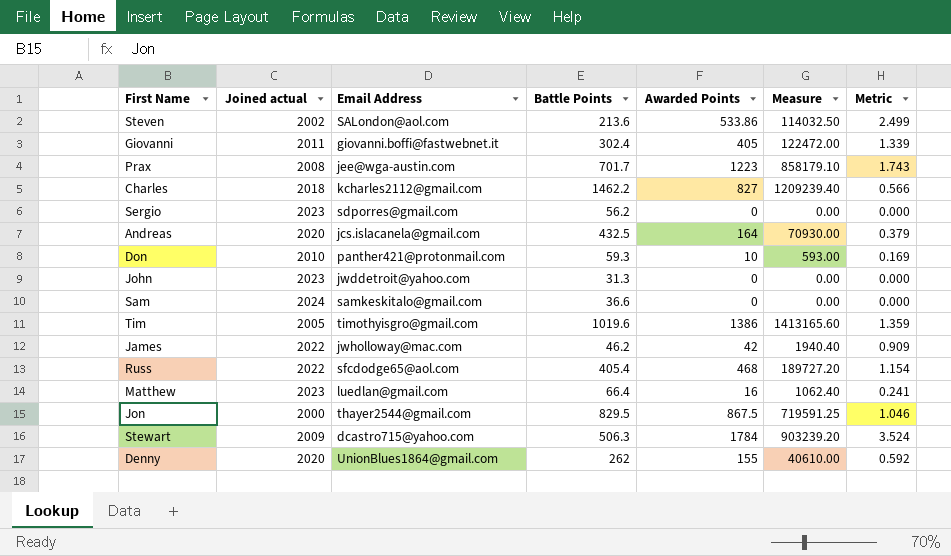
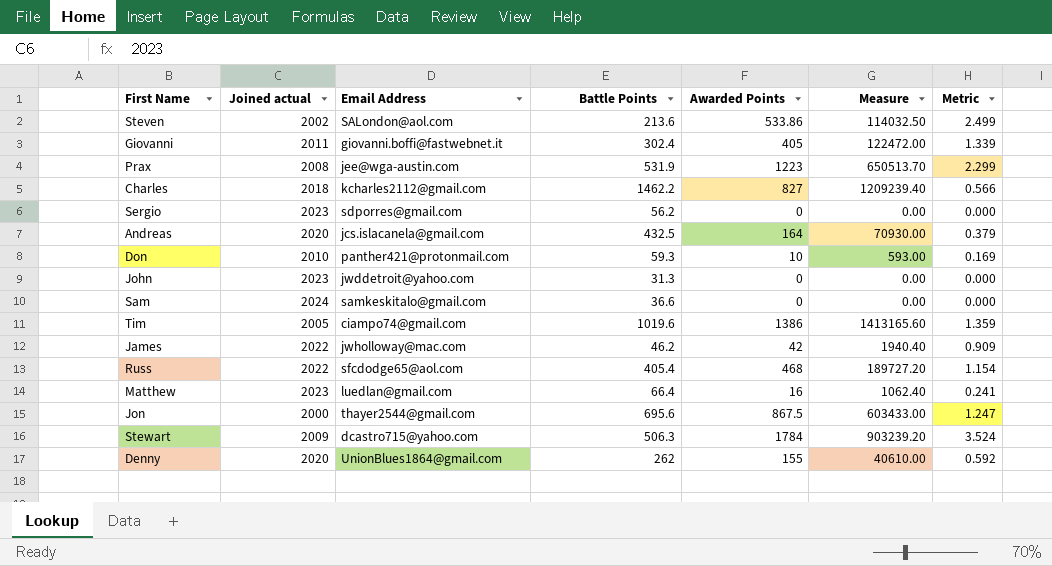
Prax | Battle Points: 701.7 -> 531.9
Prax | Measure: 858179.10 -> 650513.70
Prax | Metric: 1.743 -> 2.299
Tim | Email Address: timothyisgro@gmail.com -> ciampo74@gmail.com
Jon | Battle Points: 829.5 -> 695.6
Jon | Measure: 719591.25 -> 603433.00
Jon | Metric: 1.046 -> 1.247

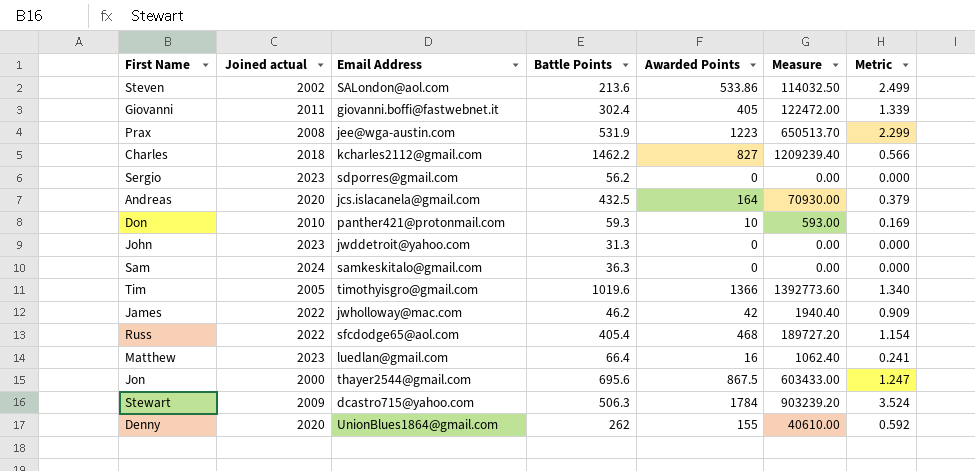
Sam | Battle Points: 36.6 -> 36.3
Tim | Email Address: ciampo74@gmail.com -> timothyisgro@gmail.com
Tim | Awarded Points: 1386 -> 1366
Tim | Measure: 1413165.60 -> 1392773.60
Tim | Metric: 1.359 -> 1.340

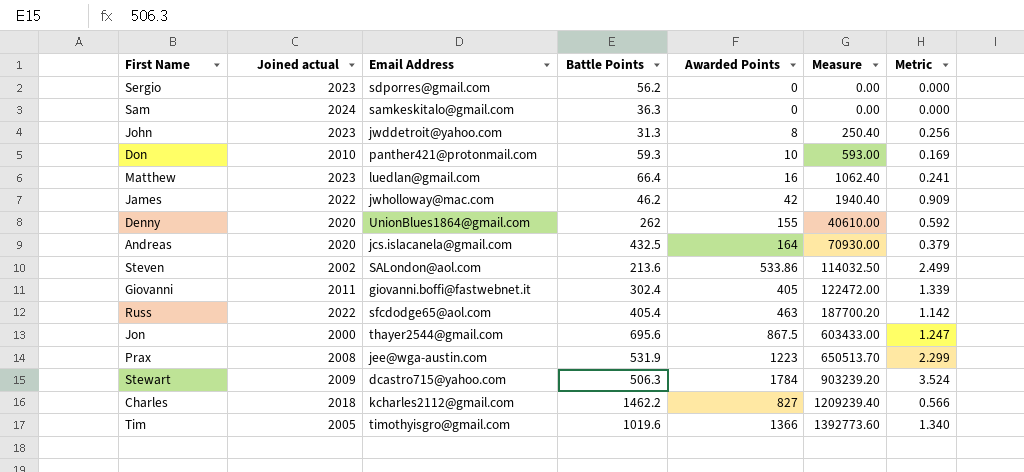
row order: none -> Measure ascending
John | Awarded Points: 0 -> 8
John | Measure: 0.00 -> 250.40
John | Metric: 0.000 -> 0.256
Russ | Awarded Points: 468 -> 463
Russ | Measure: 189727.20 -> 187700.20
Russ | Metric: 1.154 -> 1.142

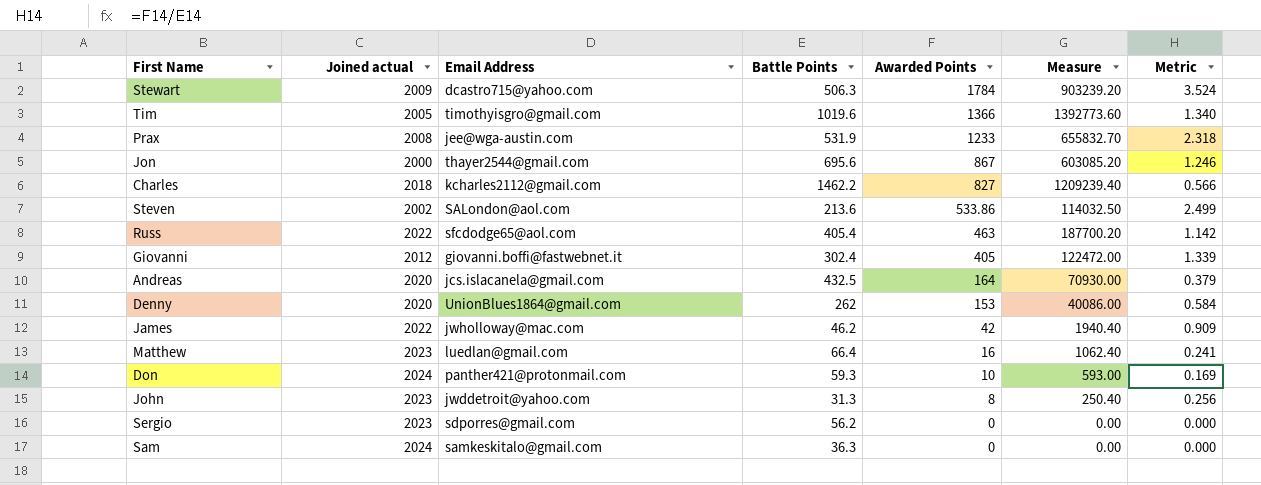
row order: Measure ascending -> Awarded Points descending
Prax | Awarded Points: 1223 -> 1233
Prax | Measure: 650513.70 -> 655832.70
Prax | Metric: 2.299 -> 2.318
Jon | Awarded Points: 867.5 -> 867
Jon | Measure: 603433.00 -> 603085.20
Jon | Metric: 1.247 -> 1.246
Giovanni | Joined actual: 2011 -> 2012
Denny | Awarded Points: 155 -> 153
Denny | Measure: 40610.00 -> 40086.00
Denny | Metric: 0.592 -> 0.584
Don | Joined actual: 2010 -> 2024

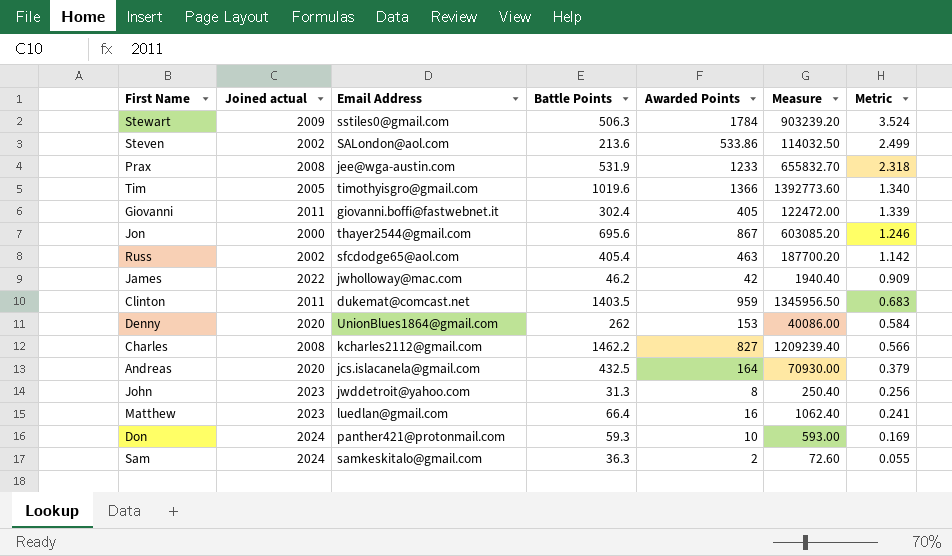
row order: Awarded Points descending -> Metric descending
row Sergio: 2023 | sdporres@gmail.com | 56.2 | 0 | 0.00 | 0.000 -> none
Stewart | Email Address: dcastro715@yahoo.com -> sstiles0@gmail.com
Giovanni | Joined actual: 2012 -> 2011
Russ | Joined actual: 2022 -> 2002
row Clinton: none -> 2011 | dukemat@comcast.net | 1403.5 | 959 | 1345956.50 | 0.683
Charles | Joined actual: 2018 -> 2008
Sam | Awarded Points: 0 -> 2
Sam | Measure: 0.00 -> 72.60
Sam | Metric: 0.000 -> 0.055

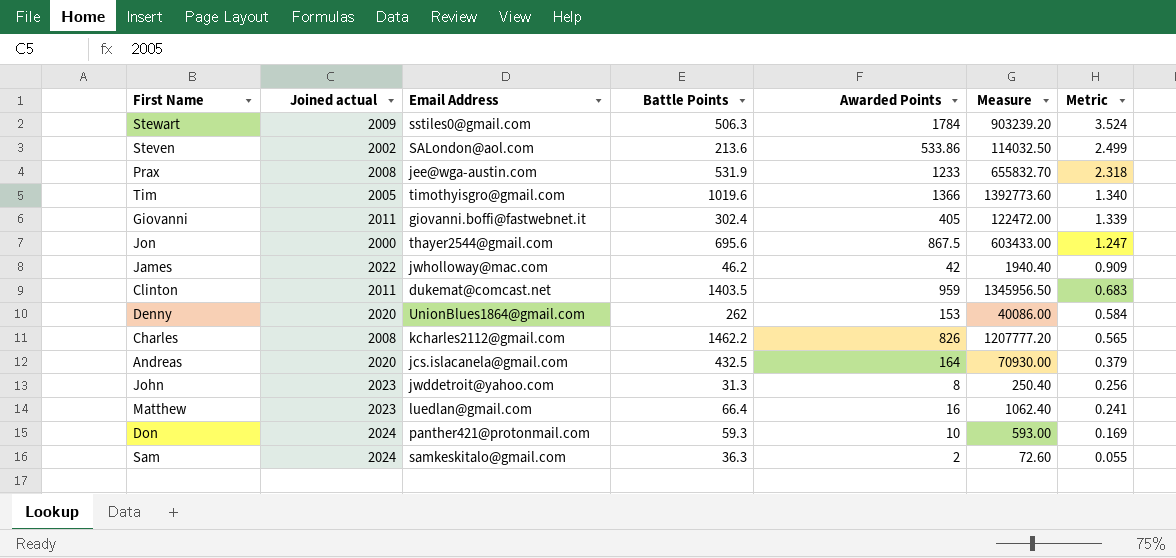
row Russ: 2002 | sfcdodge65@aol.com | 405.4 | 463 | 187700.20 | 1.142 -> none
Jon | Awarded Points: 867 -> 867.5
Jon | Measure: 603085.20 -> 603433.00
Jon | Metric: 1.246 -> 1.247
Charles | Awarded Points: 827 -> 826
Charles | Measure: 1209239.40 -> 1207777.20
Charles | Metric: 0.566 -> 0.565

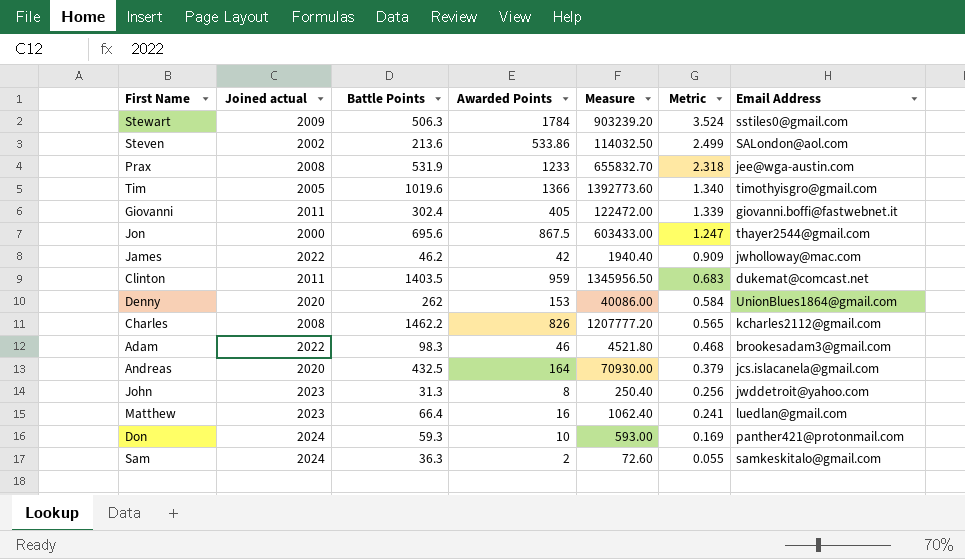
column Email Address | position: 3 -> 7
row Adam: none -> 2022 | 98.3 | 46 | 4521.80 | 0.468 | brookesadam3@gmail.com

